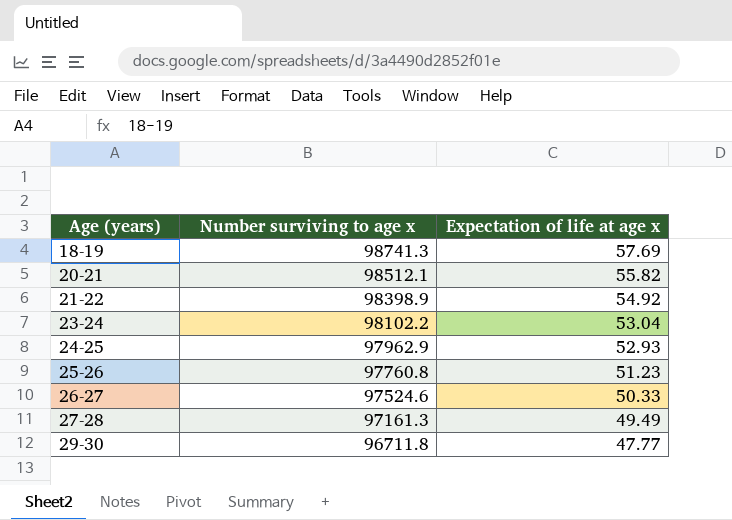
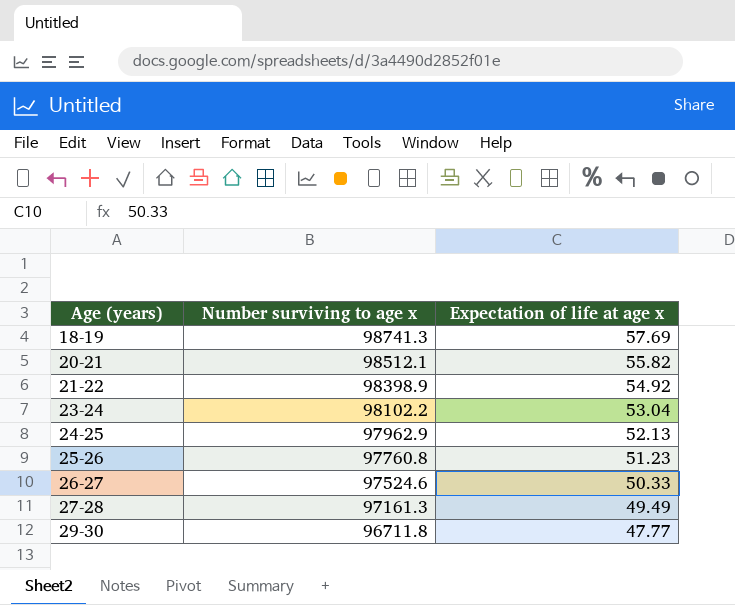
24-25 | Expectation of life at age x: 52.93 -> 52.13

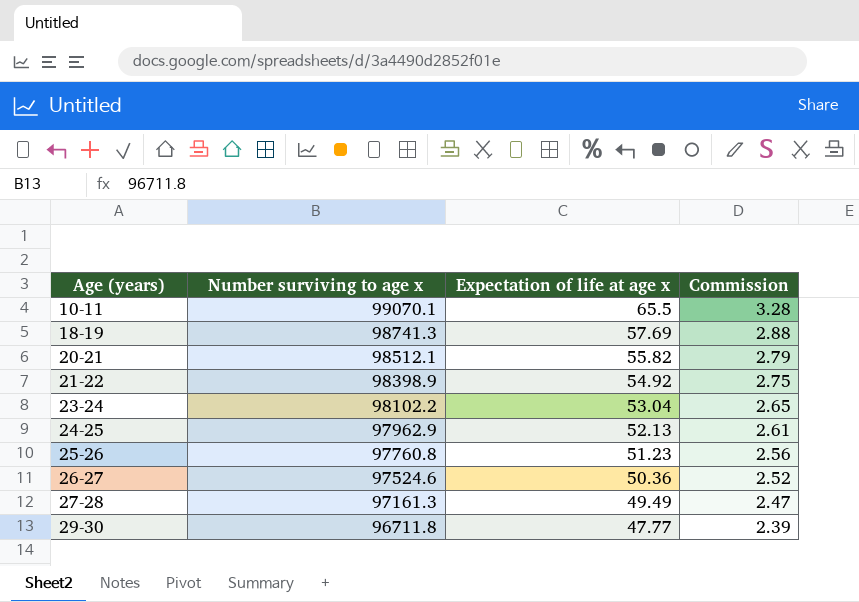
column Commission | formula: none -> [Expectation of life at age x] * 0.05
row 10-11: none -> 99070.1 | 65.5 | 3.28
26-27 | Expectation of life at age x: 50.33 -> 50.36

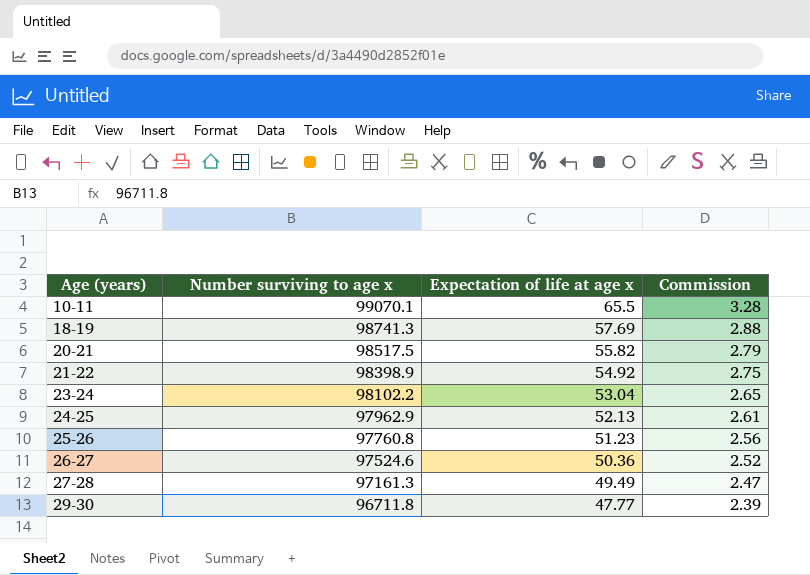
20-21 | Number surviving to age x: 98512.1 -> 98517.5

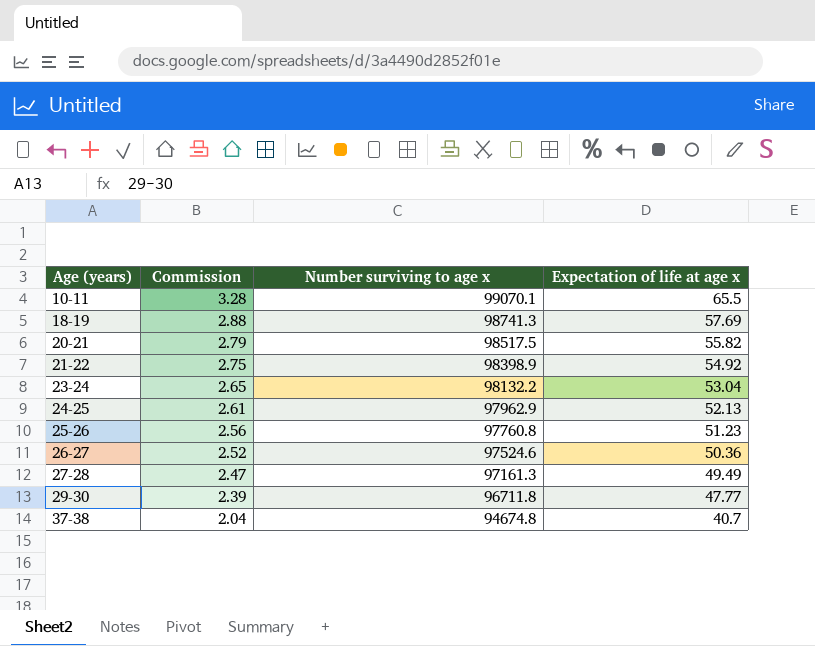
column Commission | position: 4 -> 2
23-24 | Number surviving to age x: 98102.2 -> 98132.2
row 37-38: none -> 2.04 | 94674.8 | 40.7

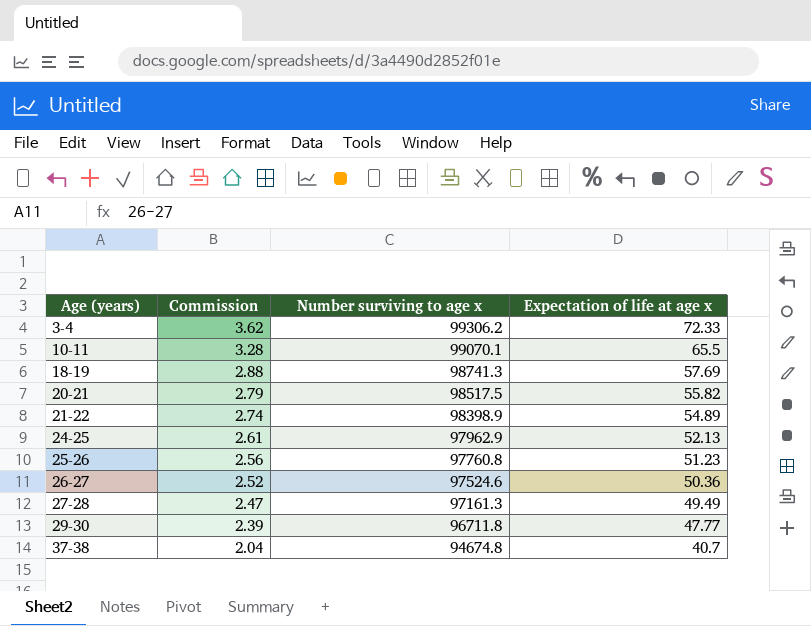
row 23-24: 2.65 | 98132.2 | 53.04 -> none
row 3-4: none -> 3.62 | 99306.2 | 72.33
21-22 | Commission: 2.75 -> 2.74
21-22 | Expectation of life at age x: 54.92 -> 54.89

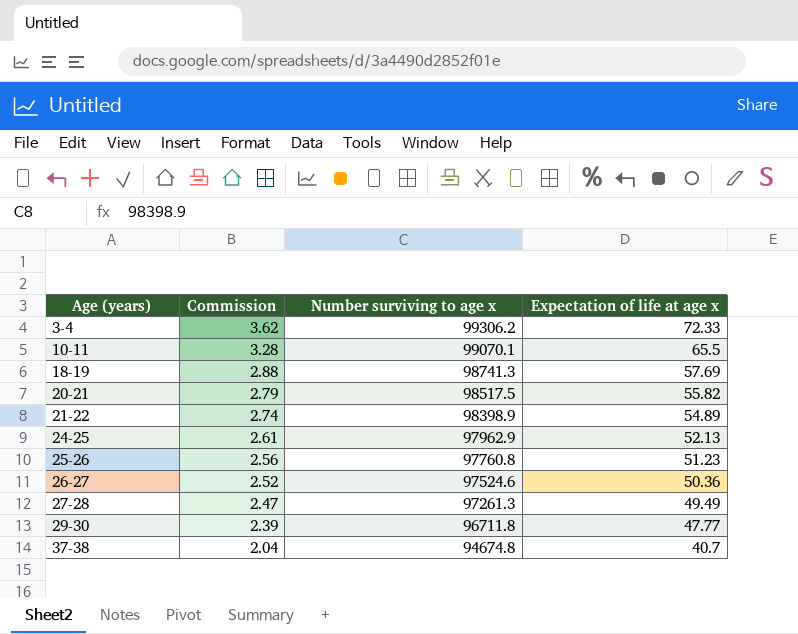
27-28 | Number surviving to age x: 97161.3 -> 97261.3

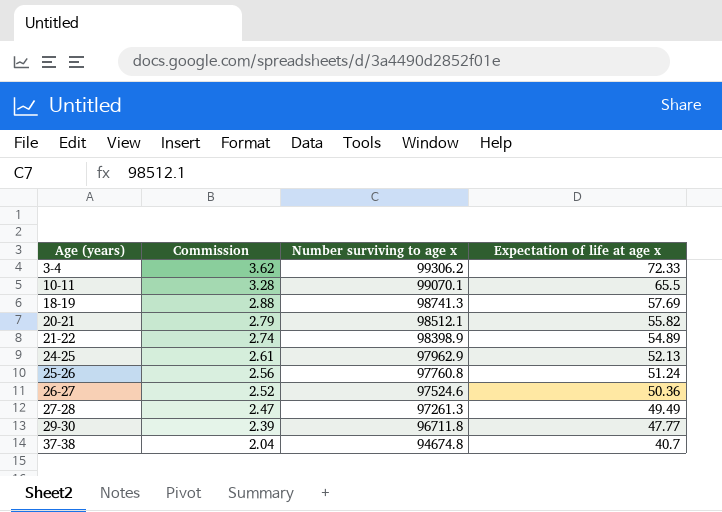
20-21 | Number surviving to age x: 98517.5 -> 98512.1
25-26 | Expectation of life at age x: 51.23 -> 51.24

